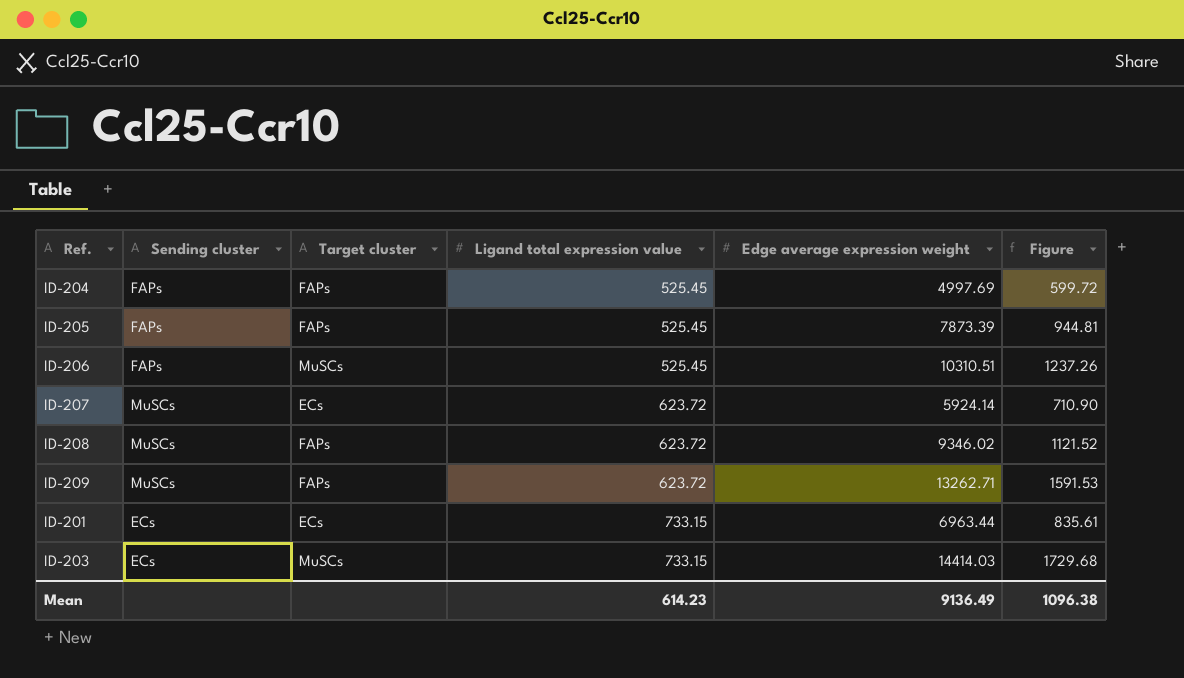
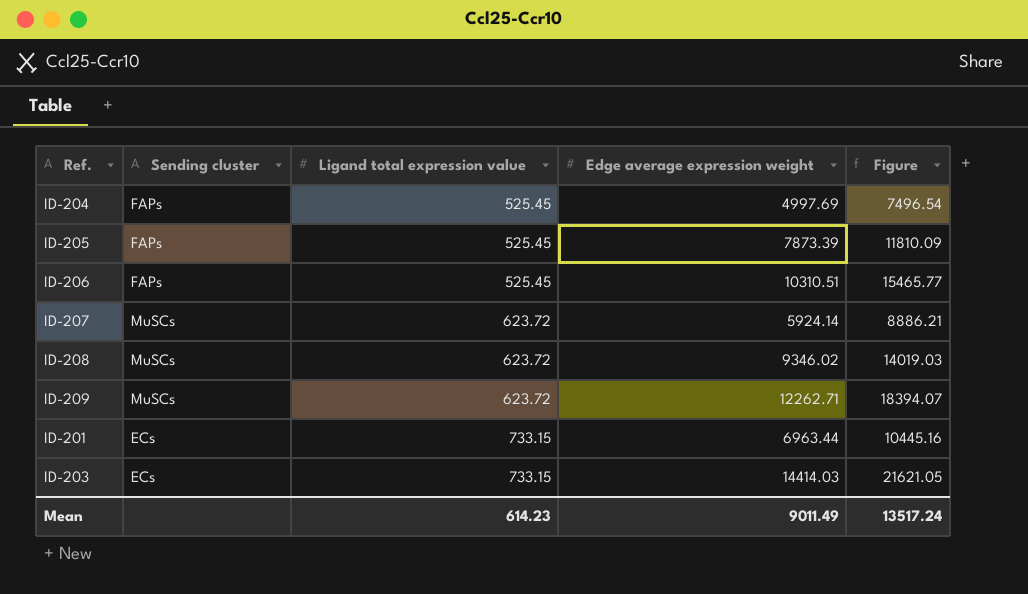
column Target cluster | position: 3 -> none
column Figure | formula: [Edge average expression weight] * 0.12 -> [Edge average expression weight] * 1.5
ID-209 | Edge average expression weight: 13262.71 -> 12262.71
Mean | Edge average expression weight: 9136.49 -> 9011.49
Mean | Figure: 1096.38 -> 13517.24

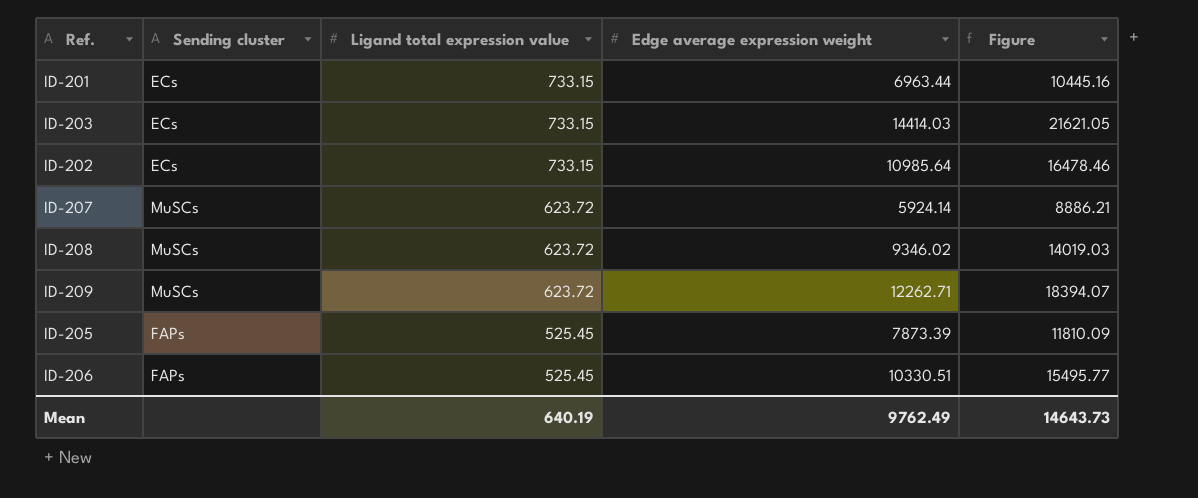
row order: Ligand total expression value ascending -> Ligand total expression value descending
row ID-204: FAPs | 525.45 | 4997.69 | 7496.54 -> none
row ID-202: none -> ECs | 733.15 | 10985.64 | 16478.46
ID-206 | Edge average expression weight: 10310.51 -> 10330.51
ID-206 | Figure: 15465.77 -> 15495.77
Mean | Ligand total expression value: 614.23 -> 640.19
Mean | Edge average expression weight: 9011.49 -> 9762.49
Mean | Figure: 13517.24 -> 14643.73

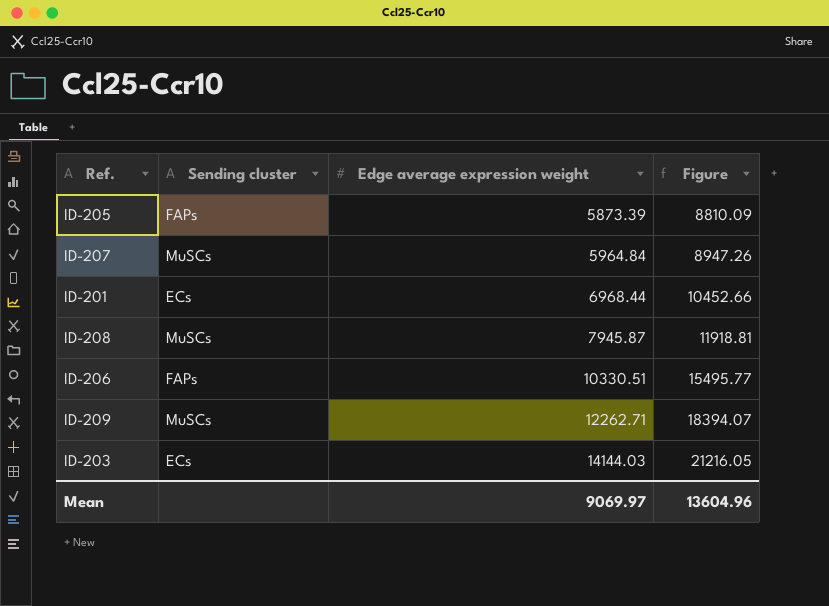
row order: Ligand total expression value descending -> Edge average expression weight ascending
column Ligand total expression value | position: 3 -> none
row ID-202: ECs | 733.15 | 10985.64 | 16478.46 -> none
ID-205 | Edge average expression weight: 7873.39 -> 5873.39
ID-205 | Figure: 11810.09 -> 8810.09
ID-207 | Edge average expression weight: 5924.14 -> 5964.84
ID-207 | Figure: 8886.21 -> 8947.26
ID-201 | Edge average expression weight: 6963.44 -> 6968.44
ID-201 | Figure: 10445.16 -> 10452.66
ID-208 | Edge average expression weight: 9346.02 -> 7945.87
ID-208 | Figure: 14019.03 -> 11918.81
ID-203 | Edge average expression weight: 14414.03 -> 14144.03
ID-203 | Figure: 21621.05 -> 21216.05
Mean | Edge average expression weight: 9762.49 -> 9069.97
Mean | Figure: 14643.73 -> 13604.96

